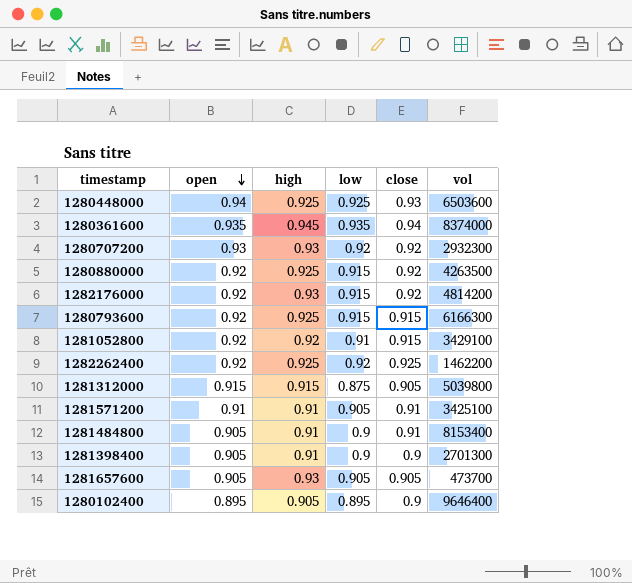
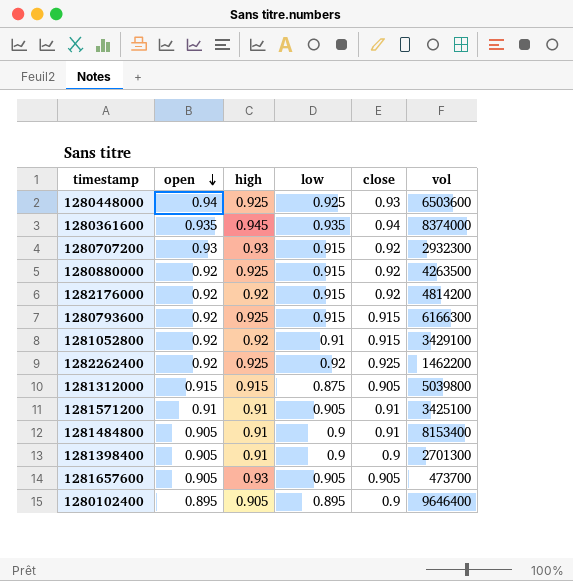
1280707200 | low: 0.92 -> 0.915
1282176000 | high: 0.93 -> 0.92

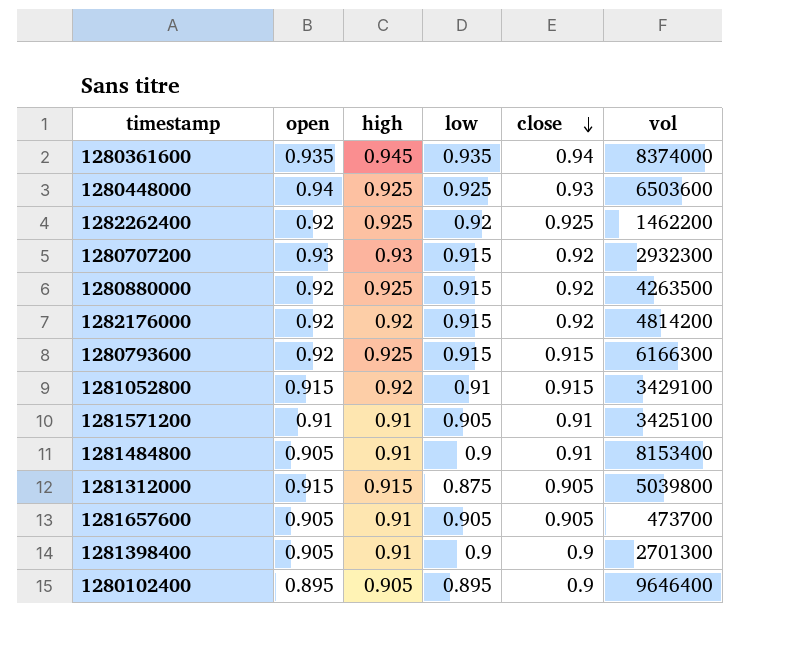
row order: open descending -> close descending
1281052800 | open: 0.92 -> 0.915
1281657600 | high: 0.93 -> 0.91

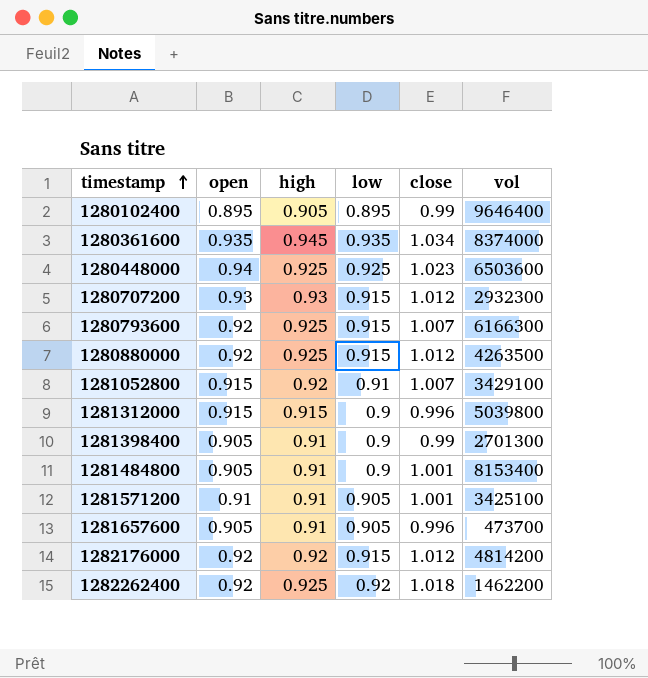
row order: close descending -> timestamp ascending
1280102400 | close: 0.9 -> 0.99
1280361600 | close: 0.94 -> 1.034
1280448000 | close: 0.93 -> 1.023
1280707200 | close: 0.92 -> 1.012
1280793600 | close: 0.915 -> 1.007
1280880000 | close: 0.92 -> 1.012
1281052800 | close: 0.915 -> 1.007
1281312000 | low: 0.875 -> 0.9
1281312000 | close: 0.905 -> 0.996
1281398400 | close: 0.9 -> 0.99
1281484800 | close: 0.91 -> 1.001
1281571200 | close: 0.91 -> 1.001
1281657600 | close: 0.905 -> 0.996
1282176000 | close: 0.92 -> 1.012
1282262400 | close: 0.925 -> 1.018

